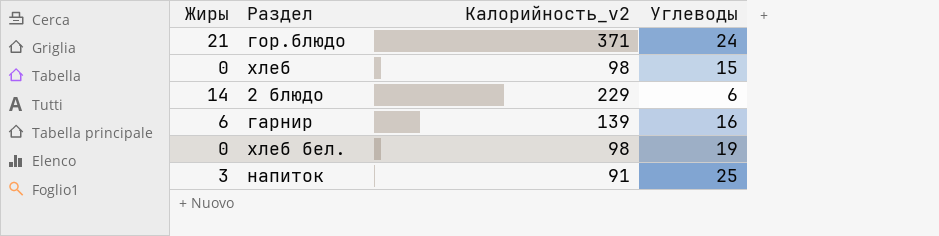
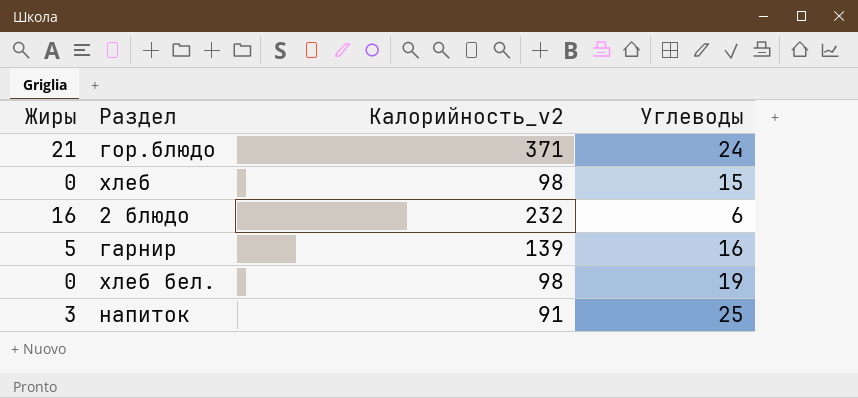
2 блюдо | Жиры: 14 -> 16
2 блюдо | Калорийность_v2: 229 -> 232
гарнир | Жиры: 6 -> 5

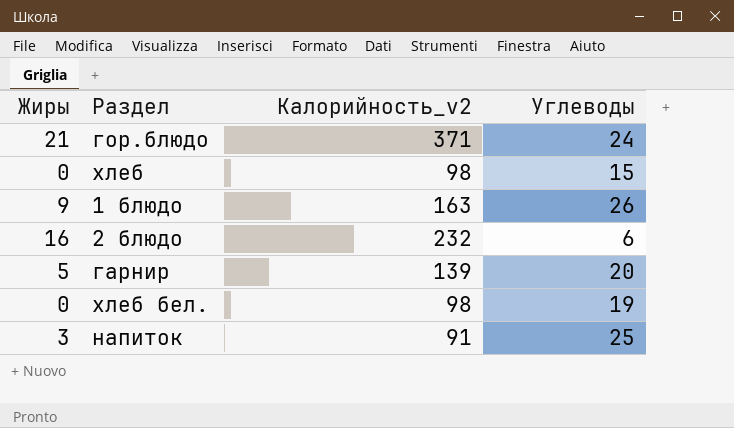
row 1 блюдо: none -> 9 | 163 | 26
гарнир | Углеводы: 16 -> 20

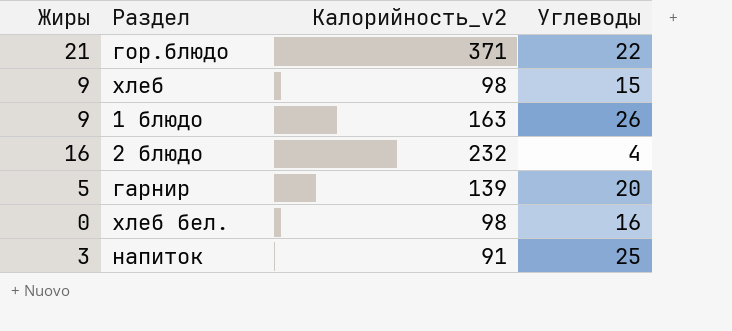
гор.блюдо | Углеводы: 24 -> 22
хлеб | Жиры: 0 -> 9
2 блюдо | Углеводы: 6 -> 4
хлеб бел. | Углеводы: 19 -> 16

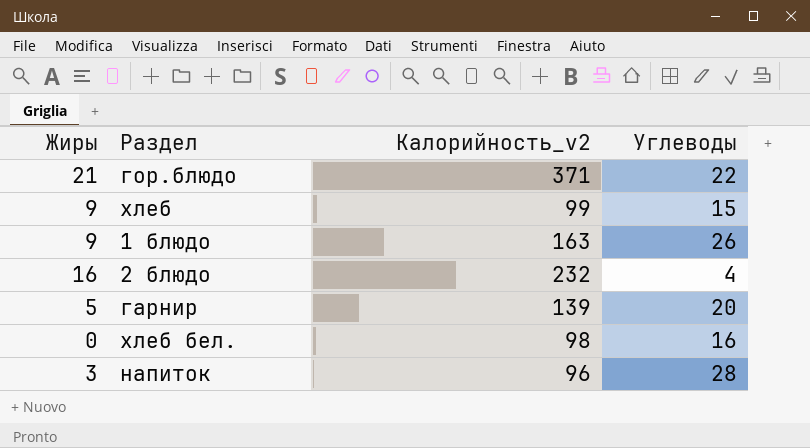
хлеб | Калорийность_v2: 98 -> 99
напиток | Калорийность_v2: 91 -> 96
напиток | Углеводы: 25 -> 28

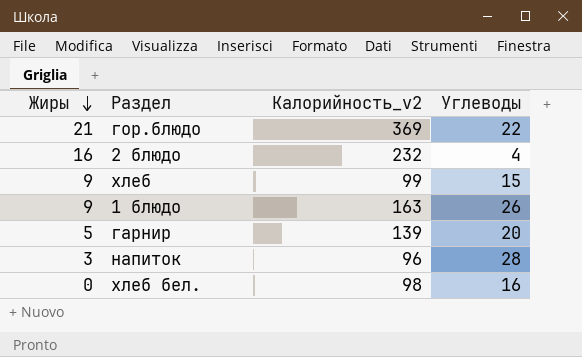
row order: none -> Жиры descending
гор.блюдо | Калорийность_v2: 371 -> 369

